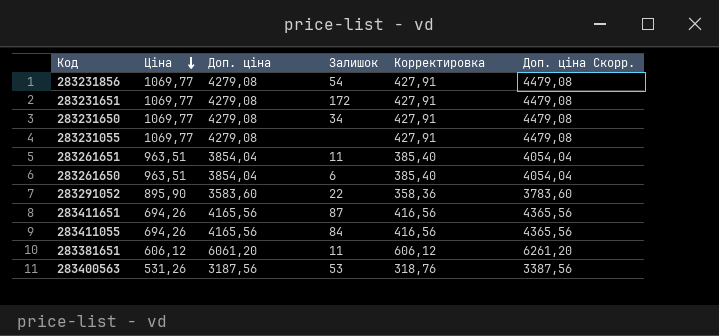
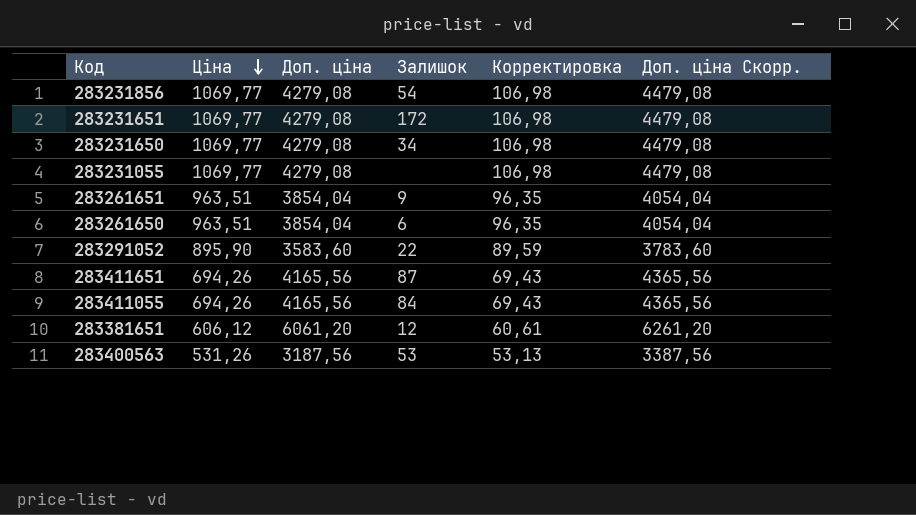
column Корректировка | formula: [Доп. ціна] * 0,1 -> [Ціна] * 0,1
283261651 | Залишок: 11 -> 9
283381651 | Залишок: 11 -> 12

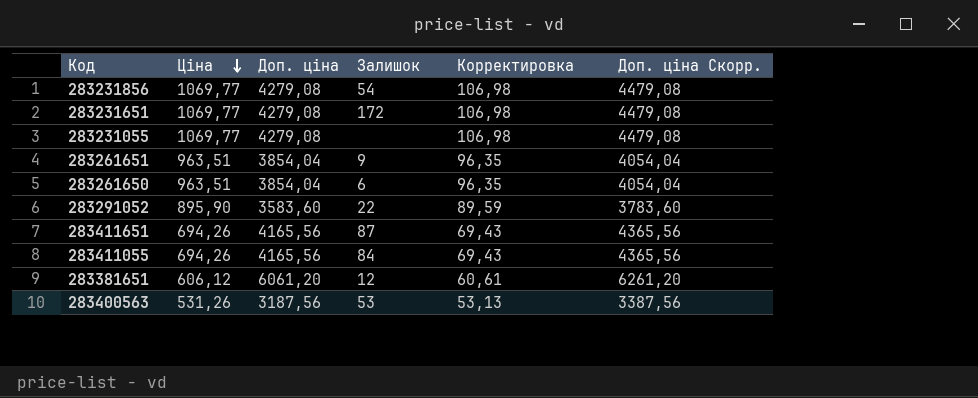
row 283231650: 1069,77 | 4279,08 | 34 | 106,98 | 4479,08 -> none

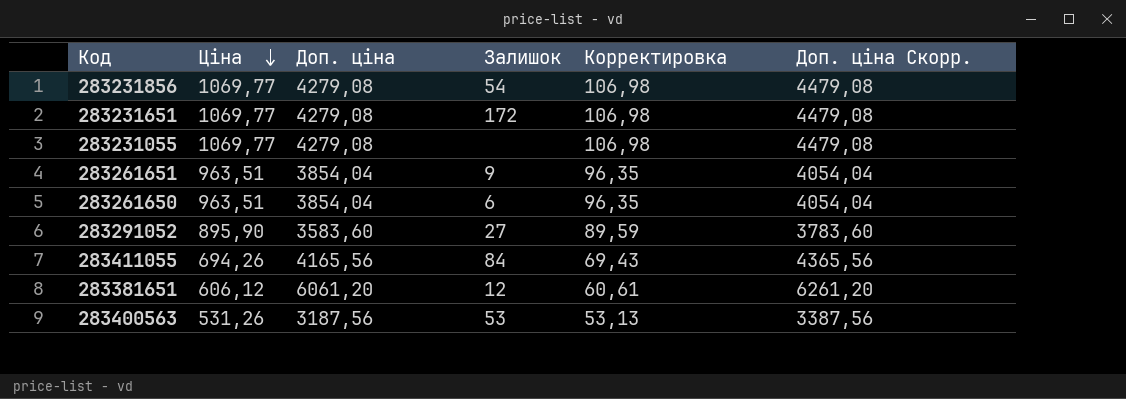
row 283411651: 694,26 | 4165,56 | 87 | 69,43 | 4365,56 -> none
283291052 | Залишок: 22 -> 27

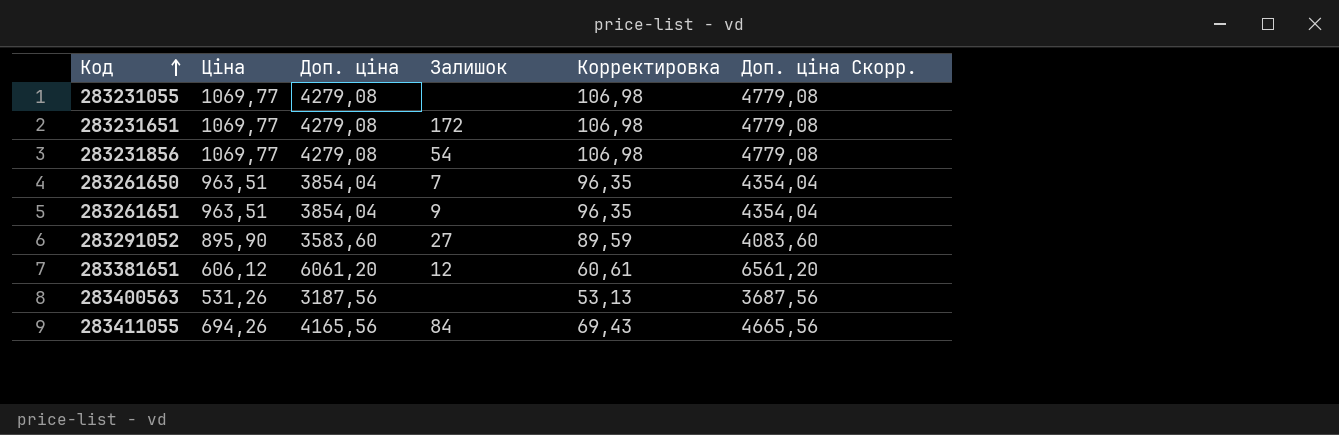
row order: Ціна descending -> Код ascending
column Доп. ціна Скорр. | formula: [Доп. ціна] + 200 -> [Доп. ціна] + 500
283261650 | Залишок: 6 -> 7
283400563 | Залишок: 53 -> none

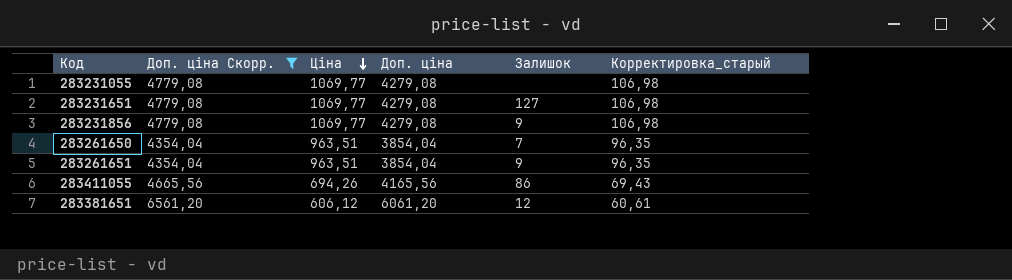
filter: none -> Доп. ціна Скорр. >= 4354,04
row order: Код ascending -> Ціна descending
column Доп. ціна Скорр. | position: 6 -> 2
column name: Корректировка -> Корректировка_старый
283231651 | Залишок: 172 -> 127
283231856 | Залишок: 54 -> 9
283411055 | Залишок: 84 -> 86

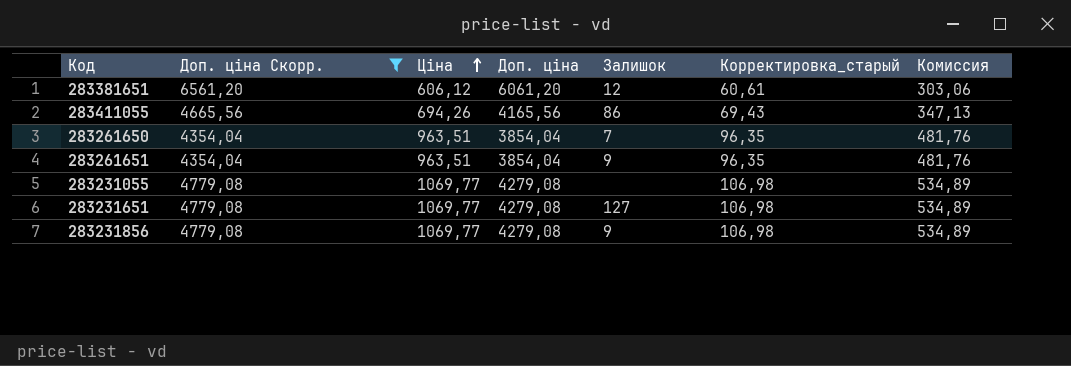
row order: Ціна descending -> Ціна ascending
column Комиссия | formula: none -> [Ціна] * 0,5

